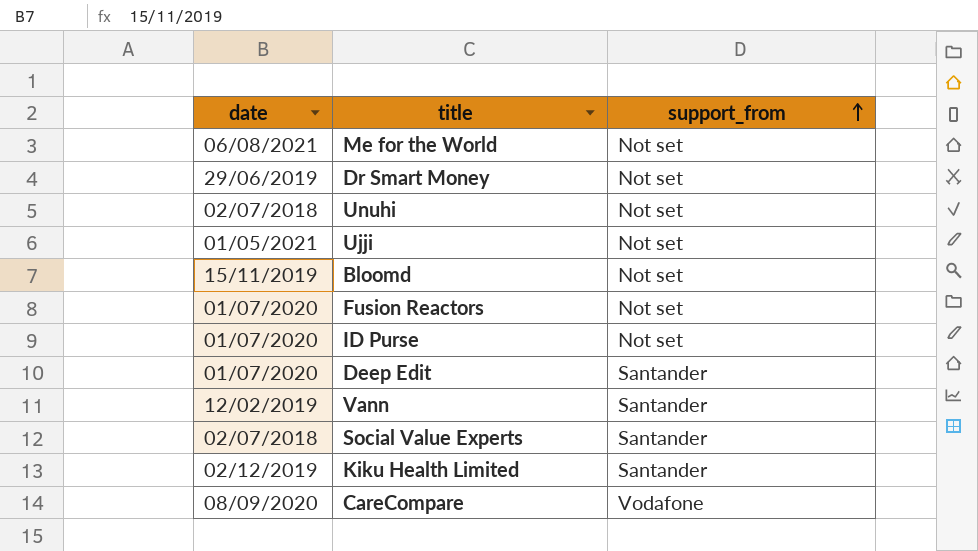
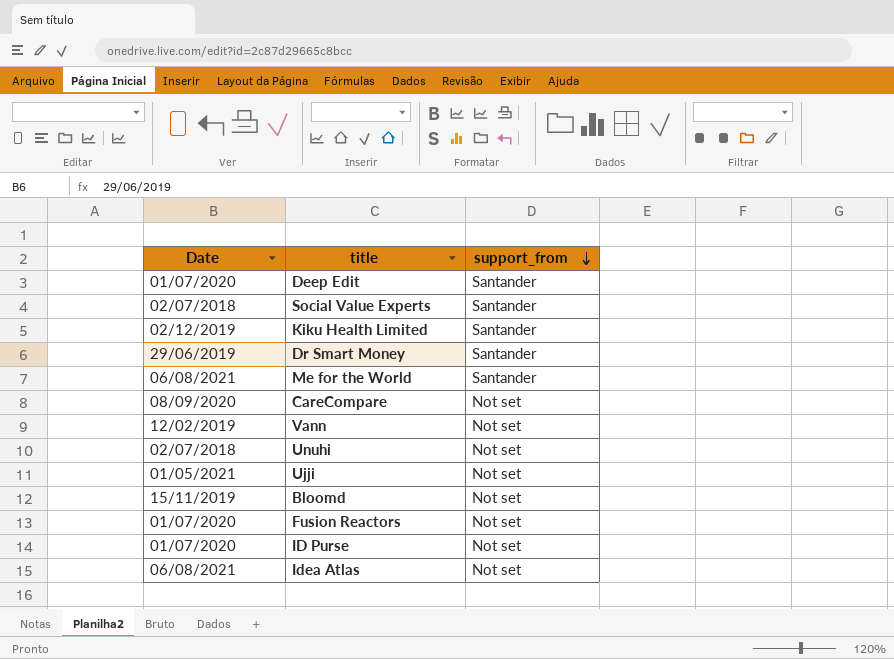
row order: support_from ascending -> support_from descending
column name: date -> Date
Dr Smart Money | support_from: Not set -> Santander
Me for the World | support_from: Not set -> Santander
CareCompare | support_from: Vodafone -> Not set
Vann | support_from: Santander -> Not set
row Idea Atlas: none -> 06/08/2021 | Not set

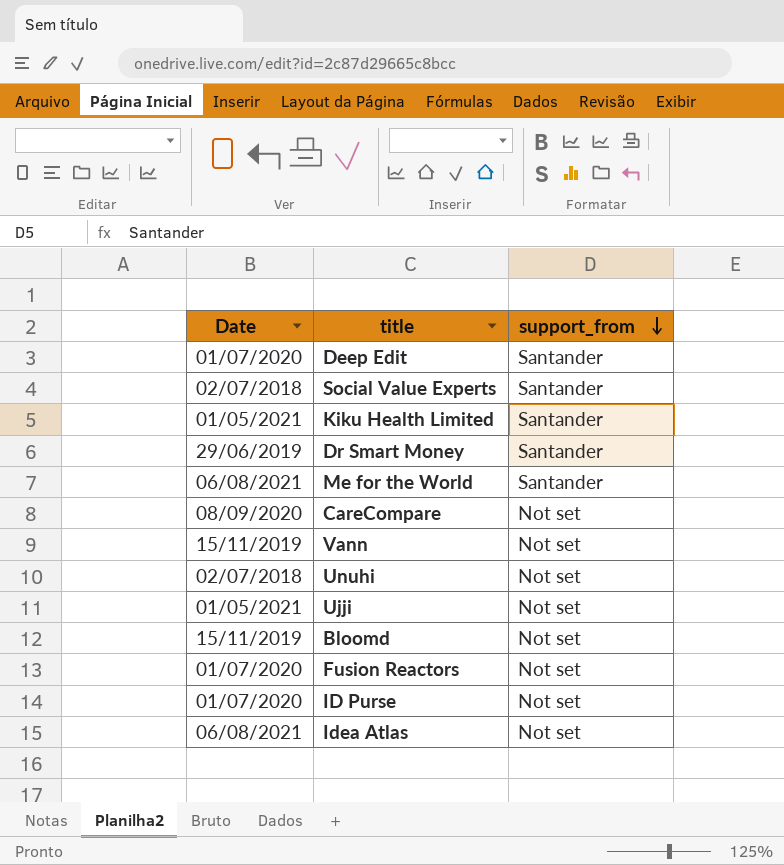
Kiku Health Limited | Date: 02/12/2019 -> 01/05/2021
Vann | Date: 12/02/2019 -> 15/11/2019

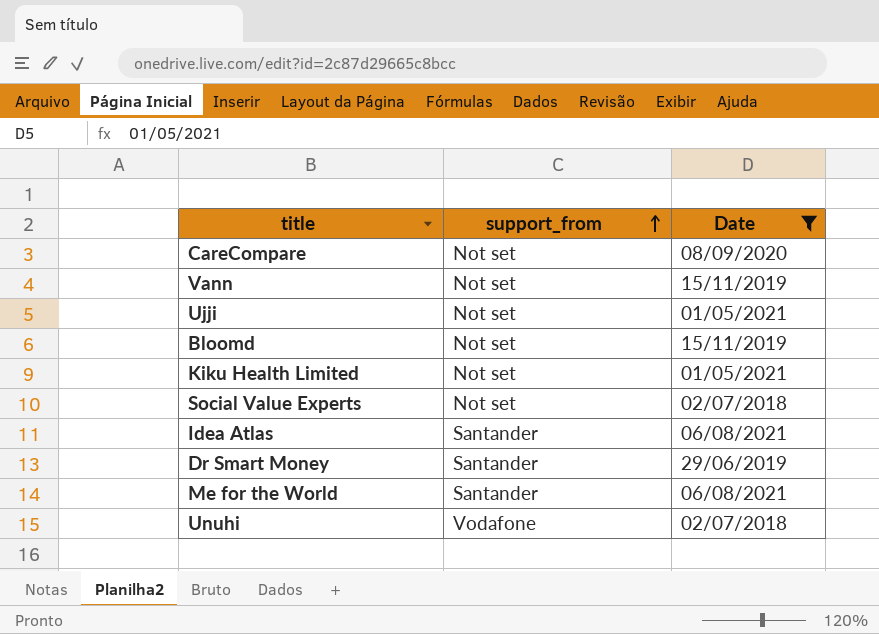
filter: none -> Date != 01/07/2020
row order: support_from descending -> support_from ascending
column Date | position: 1 -> 3
Kiku Health Limited | support_from: Santander -> Not set
Social Value Experts | support_from: Santander -> Not set
Idea Atlas | support_from: Not set -> Santander
Unuhi | support_from: Not set -> Vodafone

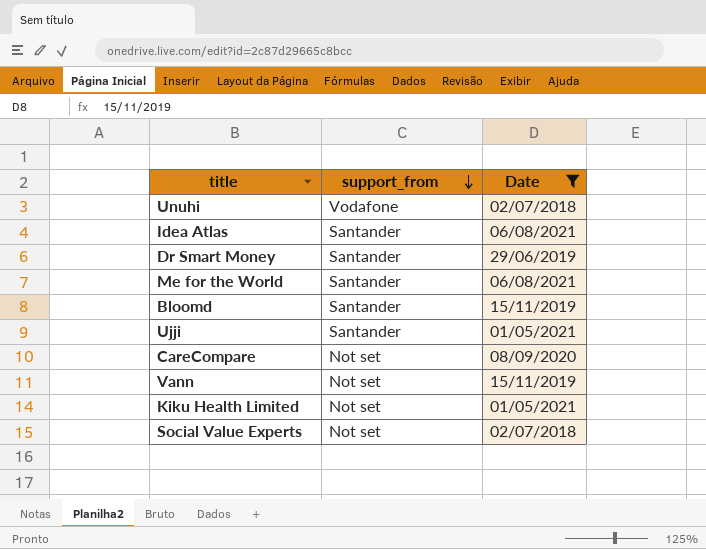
row order: support_from ascending -> support_from descending
Bloomd | support_from: Not set -> Santander
Ujji | support_from: Not set -> Santander

